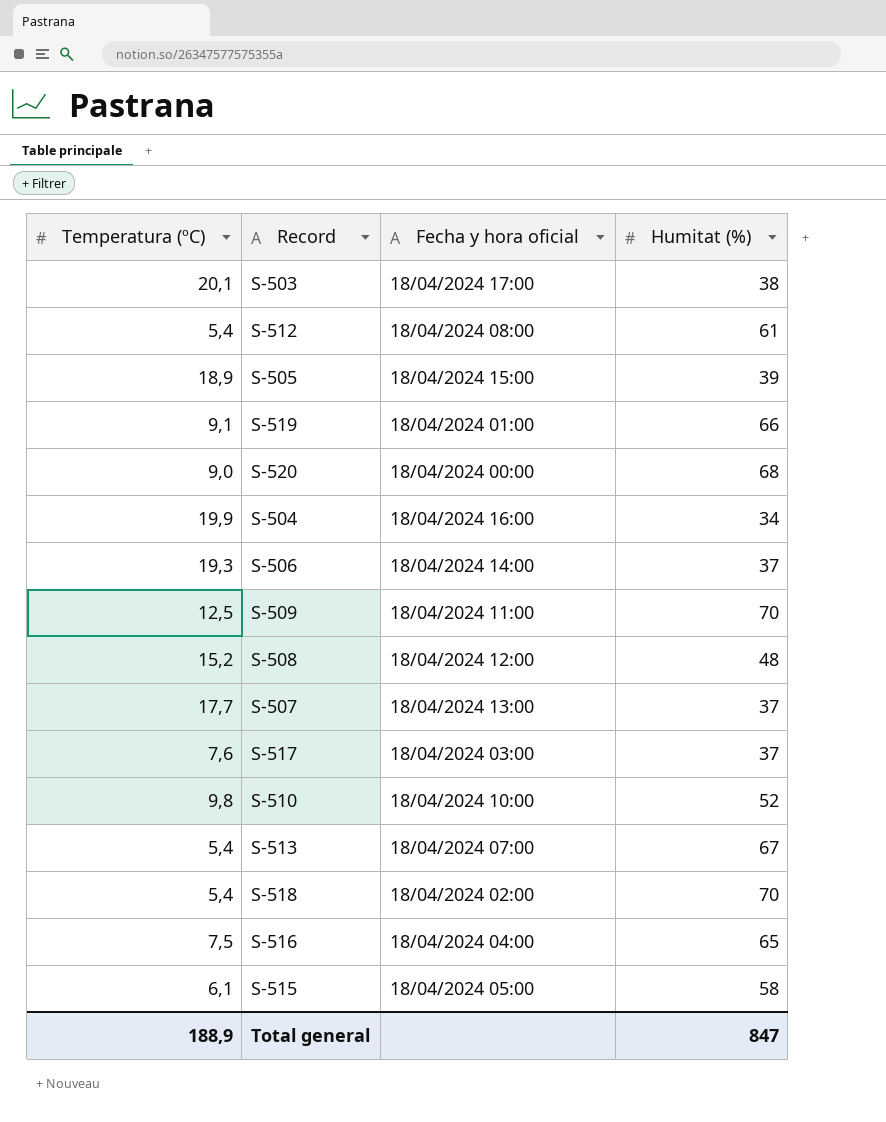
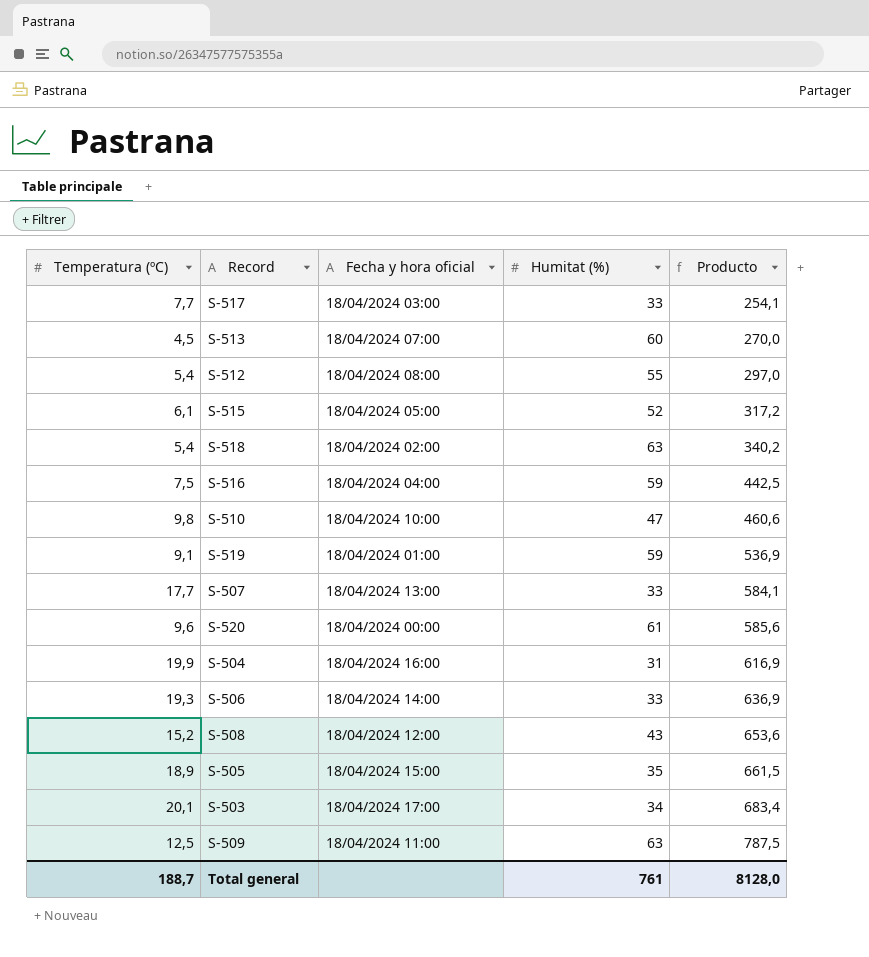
row order: none -> Producto ascending
column Producto | formula: none -> [Temperatura (ºC)] * [Humitat (%)]
S-517 | Temperatura (ºC): 7,6 -> 7,7
S-517 | Humitat (%): 37 -> 33
S-513 | Temperatura (ºC): 5,4 -> 4,5
S-513 | Humitat (%): 67 -> 60
S-512 | Humitat (%): 61 -> 55
S-515 | Humitat (%): 58 -> 52
S-518 | Humitat (%): 70 -> 63
S-516 | Humitat (%): 65 -> 59
S-510 | Humitat (%): 52 -> 47
S-519 | Humitat (%): 66 -> 59
S-507 | Humitat (%): 37 -> 33
S-520 | Temperatura (ºC): 9,0 -> 9,6
S-520 | Humitat (%): 68 -> 61
S-504 | Humitat (%): 34 -> 31
S-506 | Humitat (%): 37 -> 33
S-508 | Humitat (%): 48 -> 43
S-505 | Humitat (%): 39 -> 35
S-503 | Humitat (%): 38 -> 34
S-509 | Humitat (%): 70 -> 63
Total general | Temperatura (ºC): 188,9 -> 188,7
Total general | Humitat (%): 847 -> 761

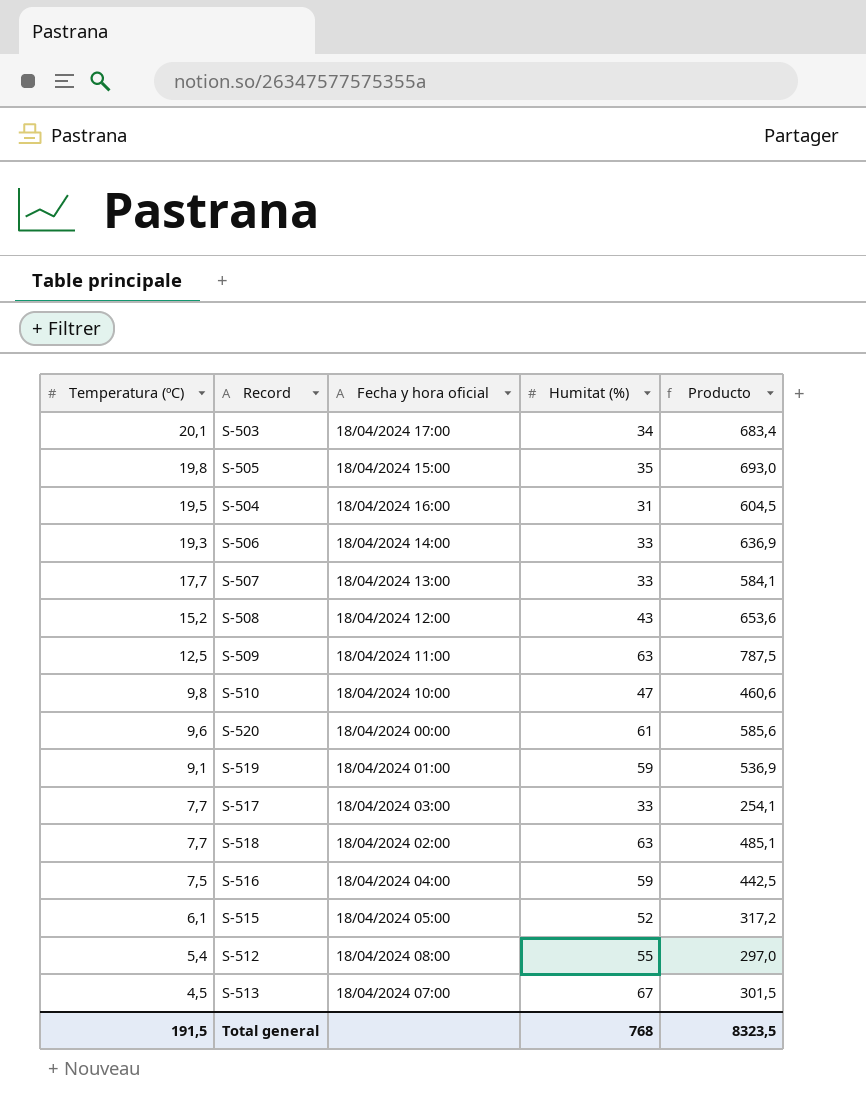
row order: Producto ascending -> Temperatura (ºC) descending
S-505 | Temperatura (ºC): 18,9 -> 19,8
S-505 | Producto: 661,5 -> 693,0
S-504 | Temperatura (ºC): 19,9 -> 19,5
S-504 | Producto: 616,9 -> 604,5
S-518 | Temperatura (ºC): 5,4 -> 7,7
S-518 | Producto: 340,2 -> 485,1
S-513 | Humitat (%): 60 -> 67
S-513 | Producto: 270,0 -> 301,5
Total general | Temperatura (ºC): 188,7 -> 191,5
Total general | Humitat (%): 761 -> 768
Total general | Producto: 8128,0 -> 8323,5

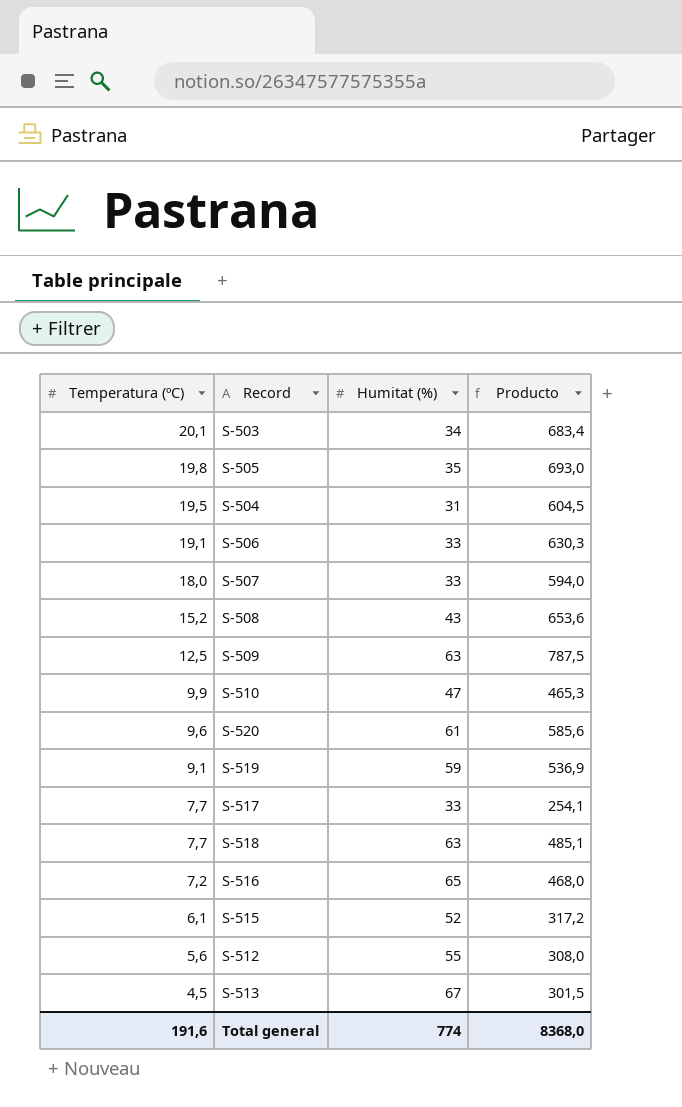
column Fecha y hora oficial | position: 3 -> none
S-506 | Temperatura (ºC): 19,3 -> 19,1
S-506 | Producto: 636,9 -> 630,3
S-507 | Temperatura (ºC): 17,7 -> 18,0
S-507 | Producto: 584,1 -> 594,0
S-510 | Temperatura (ºC): 9,8 -> 9,9
S-510 | Producto: 460,6 -> 465,3
S-516 | Temperatura (ºC): 7,5 -> 7,2
S-516 | Humitat (%): 59 -> 65
S-516 | Producto: 442,5 -> 468,0
S-512 | Temperatura (ºC): 5,4 -> 5,6
S-512 | Producto: 297,0 -> 308,0
Total general | Temperatura (ºC): 191,5 -> 191,6
Total general | Humitat (%): 768 -> 774
Total general | Producto: 8323,5 -> 8368,0

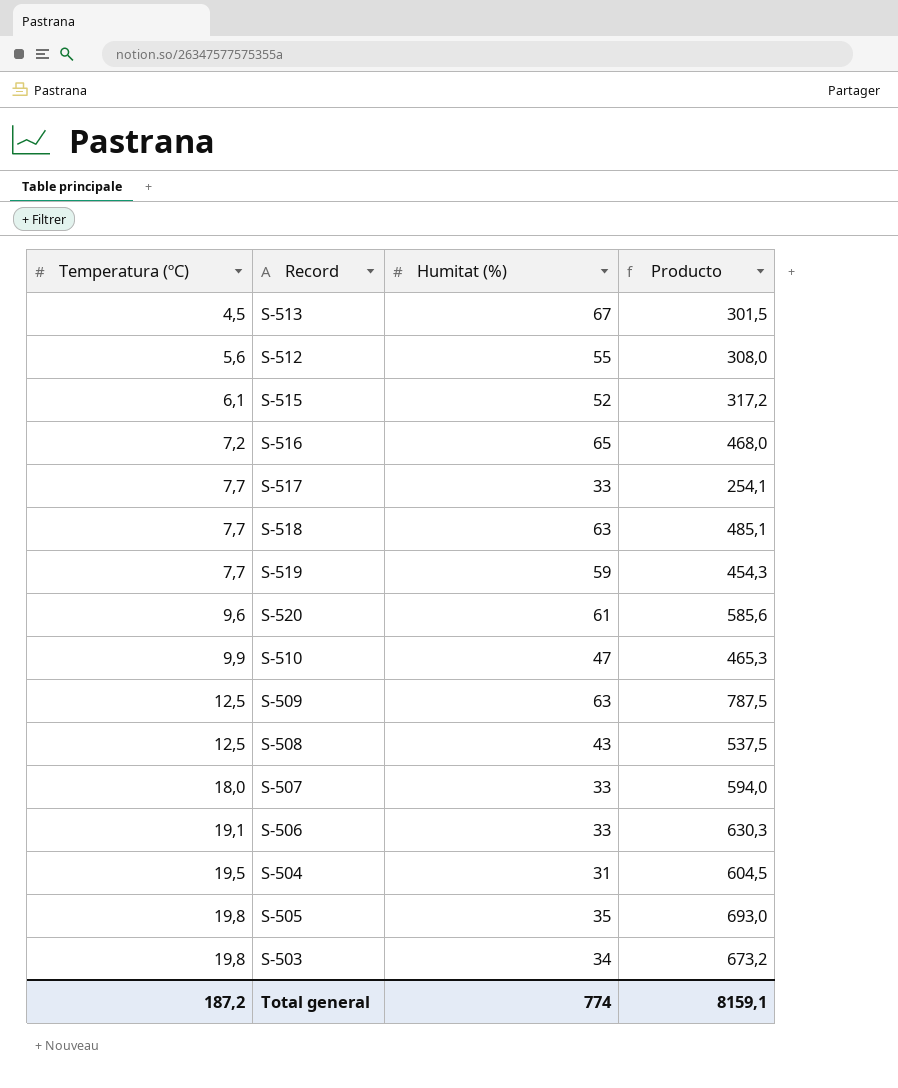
row order: Temperatura (ºC) descending -> Temperatura (ºC) ascending
S-519 | Temperatura (ºC): 9,1 -> 7,7
S-519 | Producto: 536,9 -> 454,3
S-508 | Temperatura (ºC): 15,2 -> 12,5
S-508 | Producto: 653,6 -> 537,5
S-503 | Temperatura (ºC): 20,1 -> 19,8
S-503 | Producto: 683,4 -> 673,2
Total general | Temperatura (ºC): 191,6 -> 187,2
Total general | Producto: 8368,0 -> 8159,1

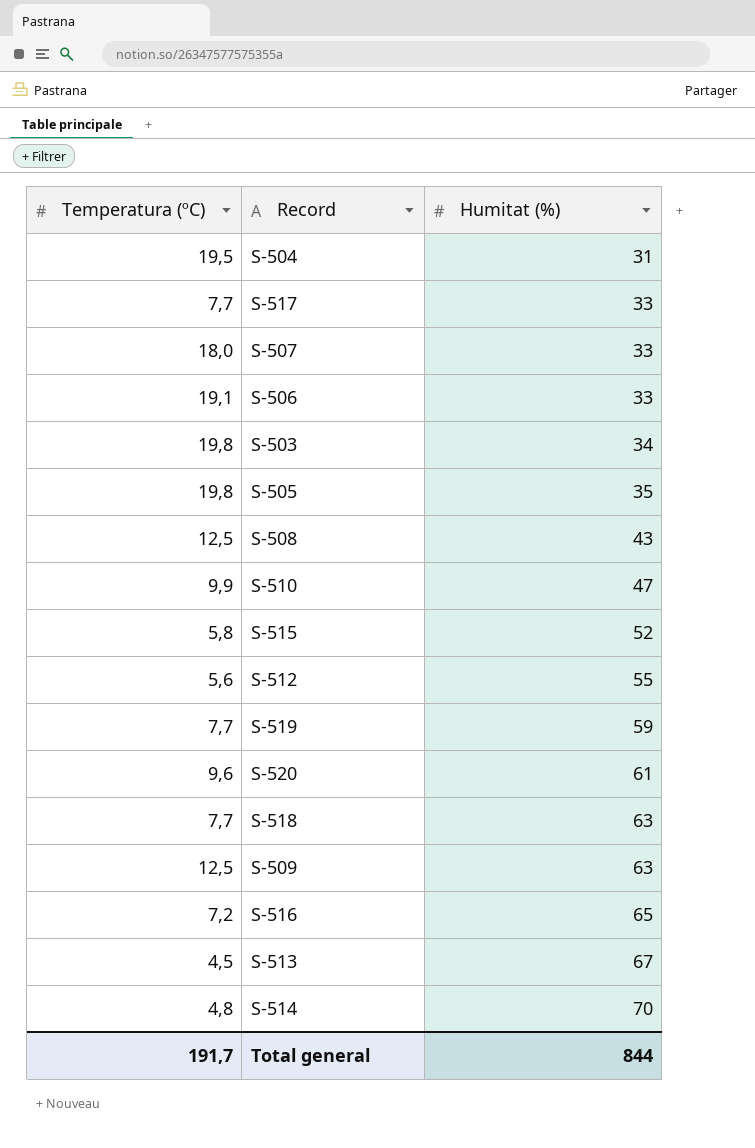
row order: Temperatura (ºC) ascending -> Humitat (%) ascending
column Producto | formula: [Temperatura (ºC)] * [Humitat (%)] -> none
S-515 | Temperatura (ºC): 6,1 -> 5,8
row S-514: none -> 4,8 | 70
Total general | Temperatura (ºC): 187,2 -> 191,7
Total general | Humitat (%): 774 -> 844

